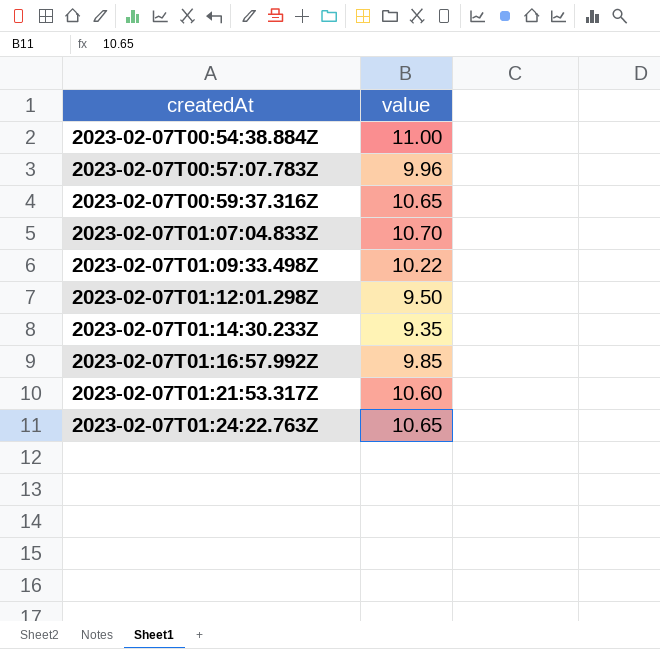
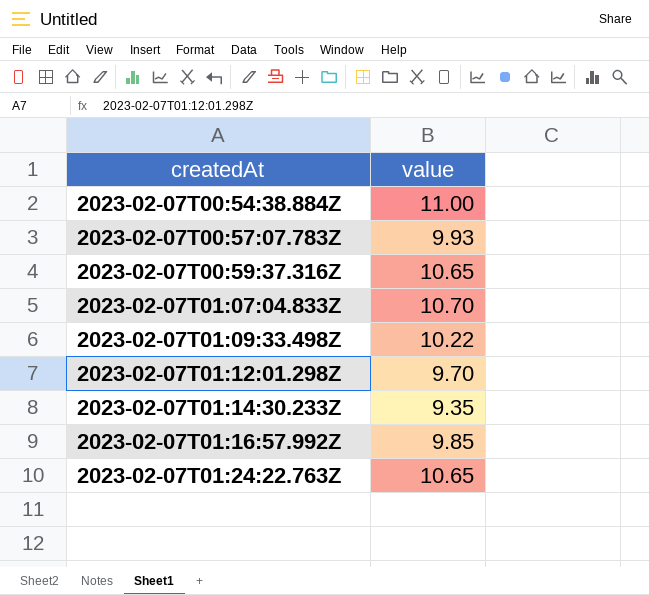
row 2023-02-07T01:21:53.317Z: 10.60 -> none
2023-02-07T00:57:07.783Z | value: 9.96 -> 9.93
2023-02-07T01:12:01.298Z | value: 9.50 -> 9.70

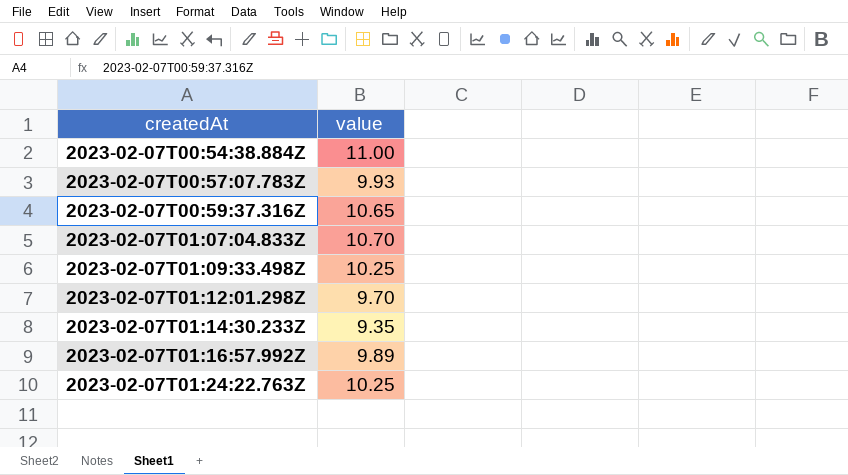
2023-02-07T01:09:33.498Z | value: 10.22 -> 10.25
2023-02-07T01:16:57.992Z | value: 9.85 -> 9.89
2023-02-07T01:24:22.763Z | value: 10.65 -> 10.25

